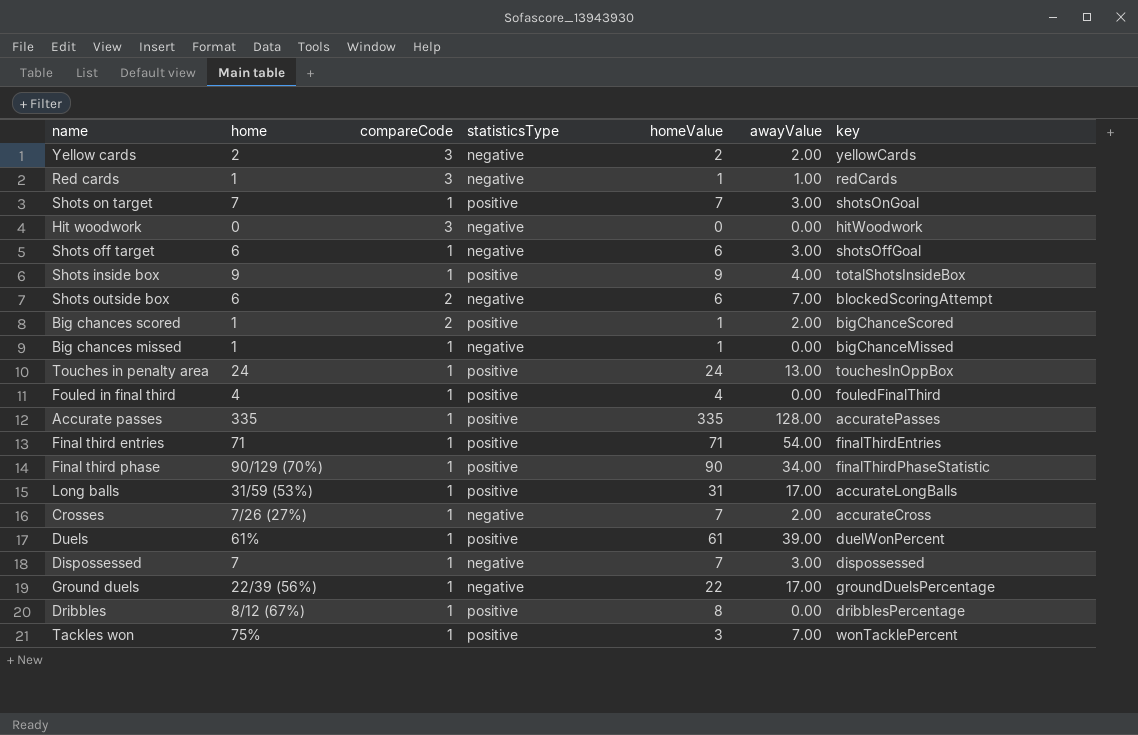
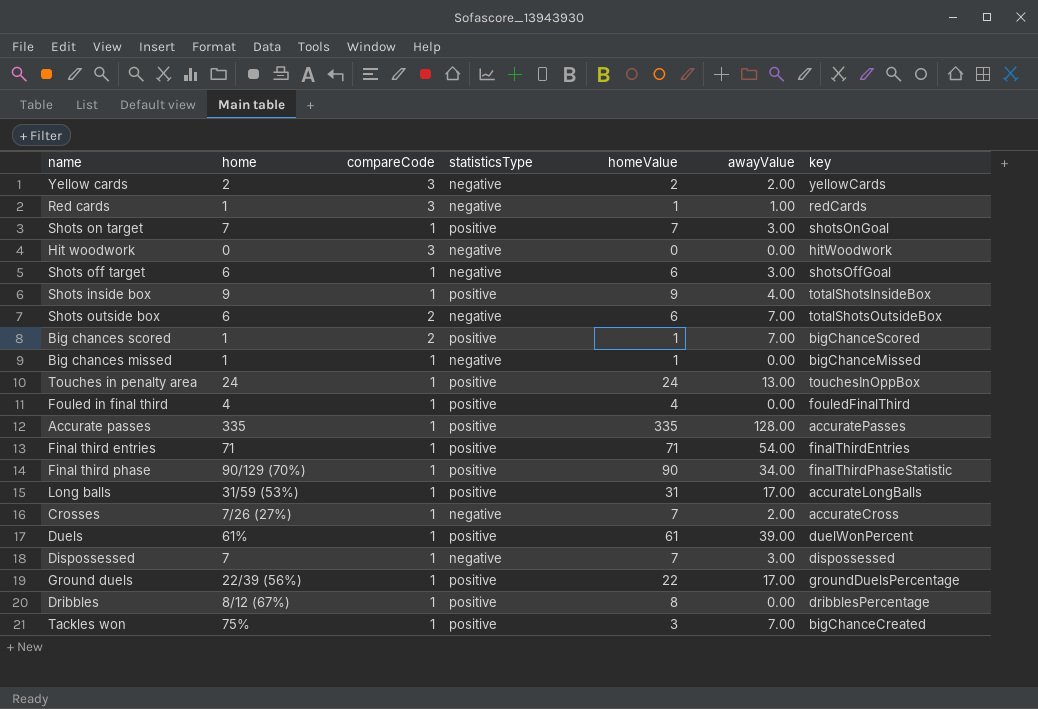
Shots outside box | key: blockedScoringAttempt -> totalShotsOutsideBox
Big chances scored | awayValue: 2.00 -> 7.00
Ground duels | statisticsType: negative -> positive
Tackles won | key: wonTacklePercent -> bigChanceCreated

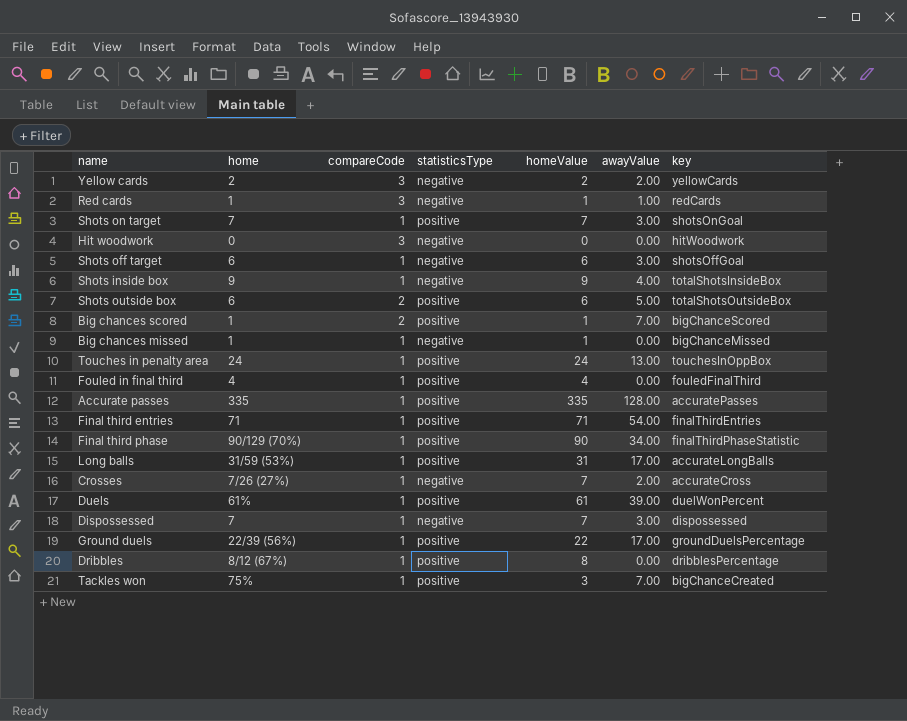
Shots inside box | statisticsType: positive -> negative
Shots outside box | statisticsType: negative -> positive
Shots outside box | awayValue: 7.00 -> 5.00

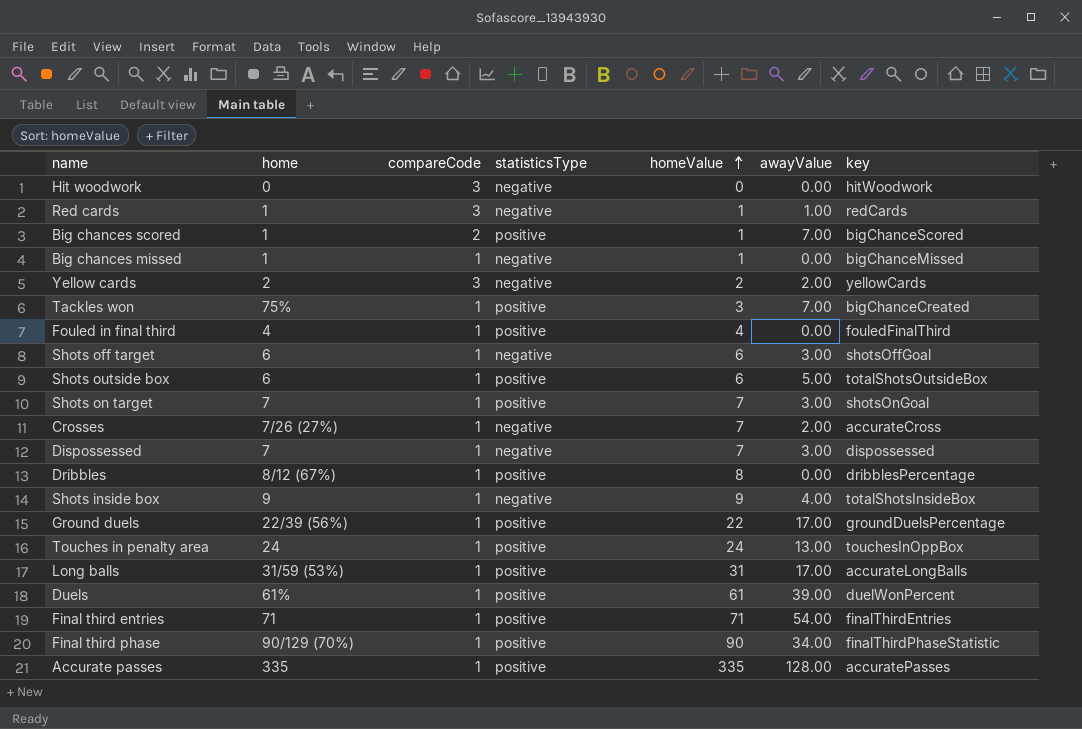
row order: none -> homeValue ascending
Shots outside box | compareCode: 2 -> 1

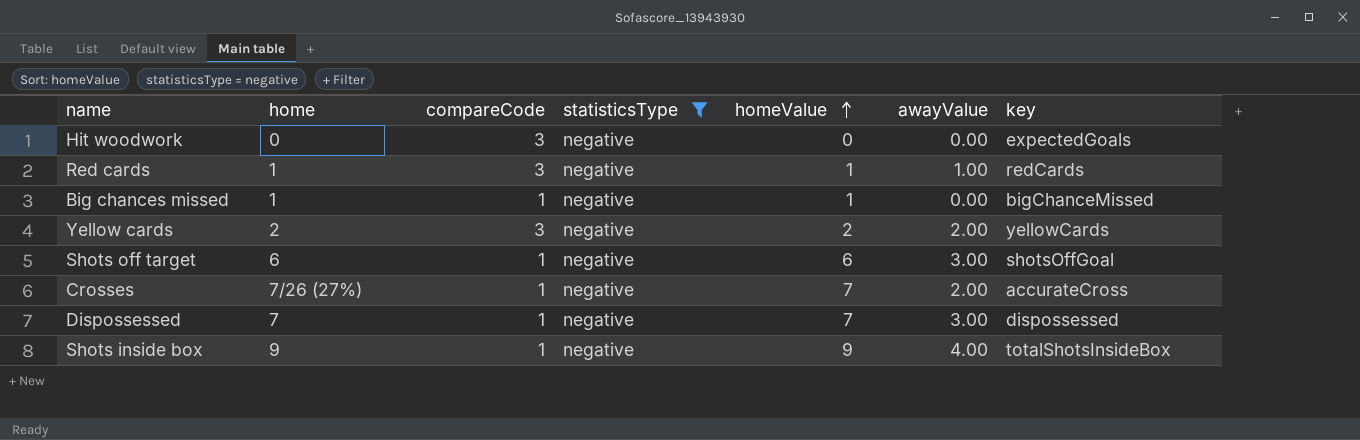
filter: none -> statisticsType = negative
Hit woodwork | key: hitWoodwork -> expectedGoals

